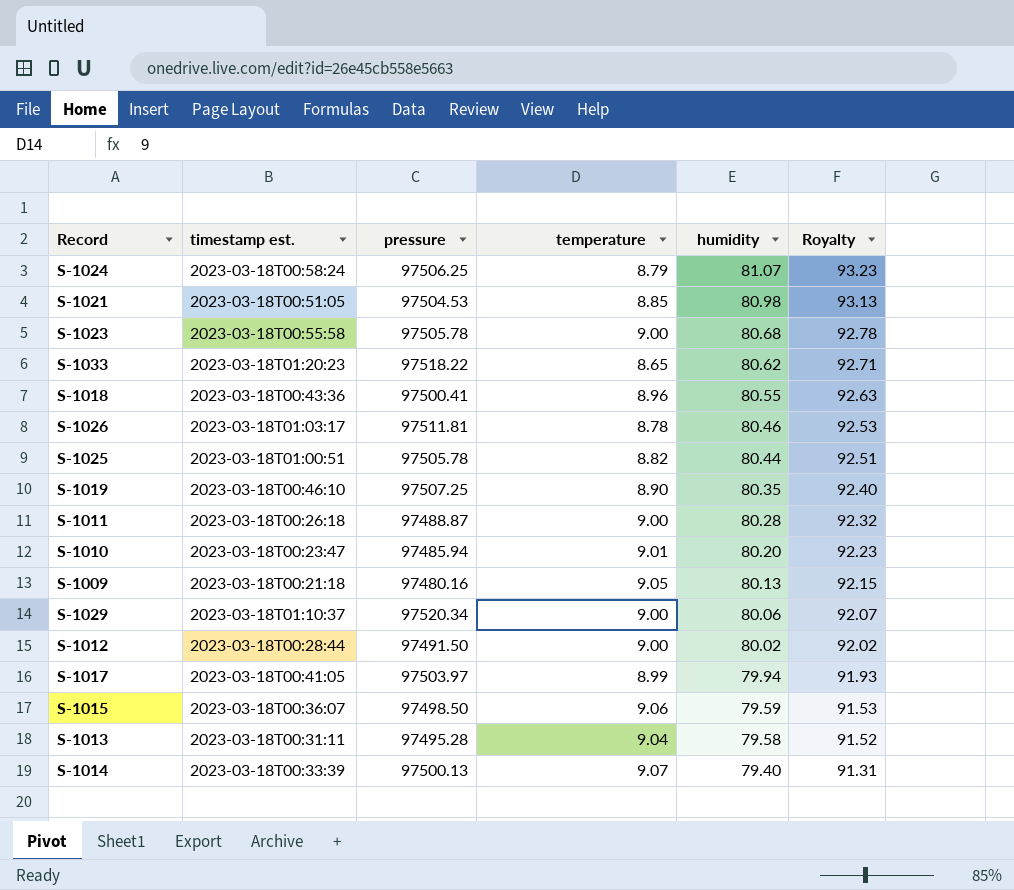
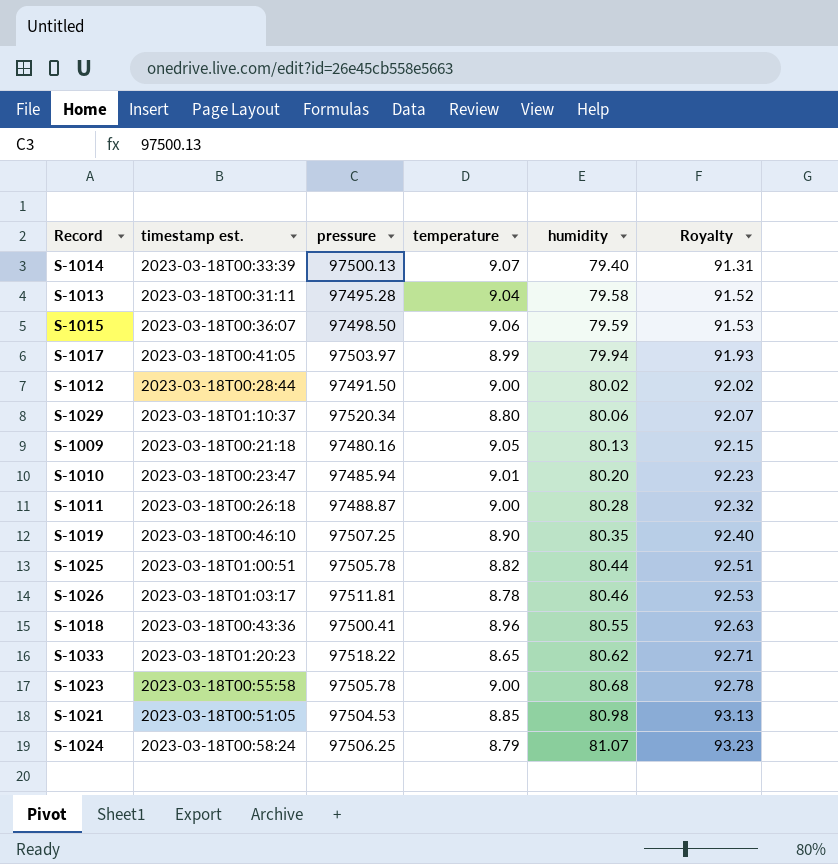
row order: humidity descending -> humidity ascending
S-1029 | temperature: 9.00 -> 8.80

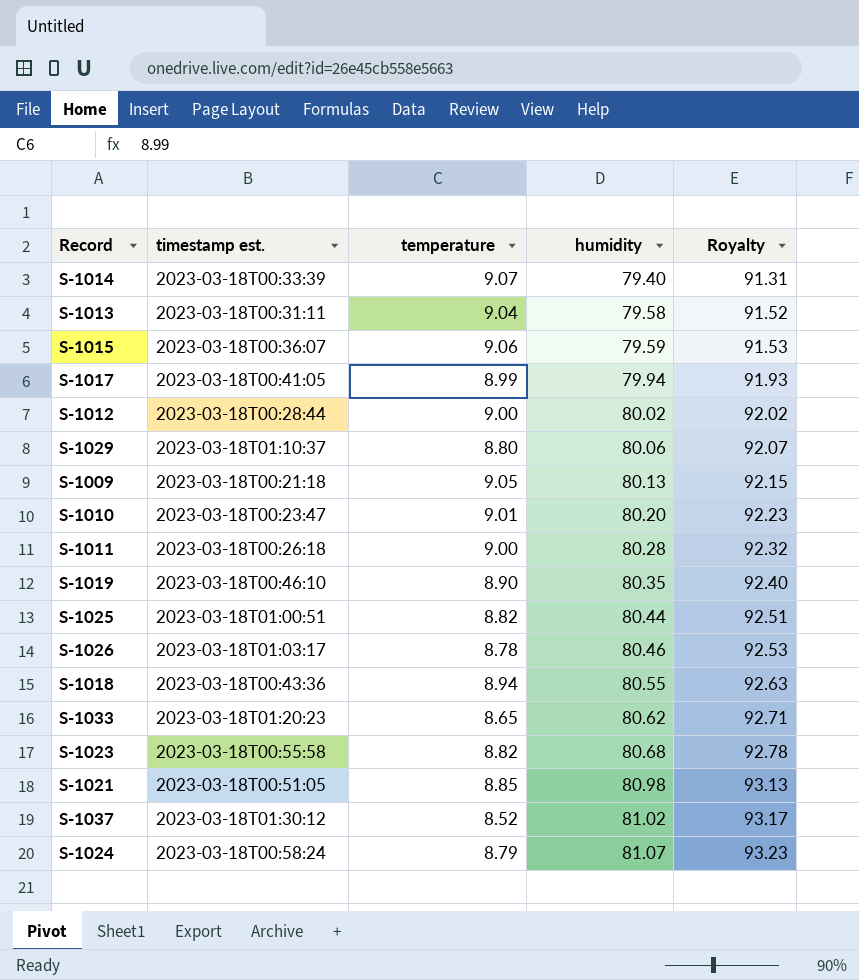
column pressure | position: 3 -> none
S-1018 | temperature: 8.96 -> 8.94
S-1023 | temperature: 9.00 -> 8.82
row S-1037: none -> 2023-03-18T01:30:12 | 8.52 | 81.02 | 93.17

